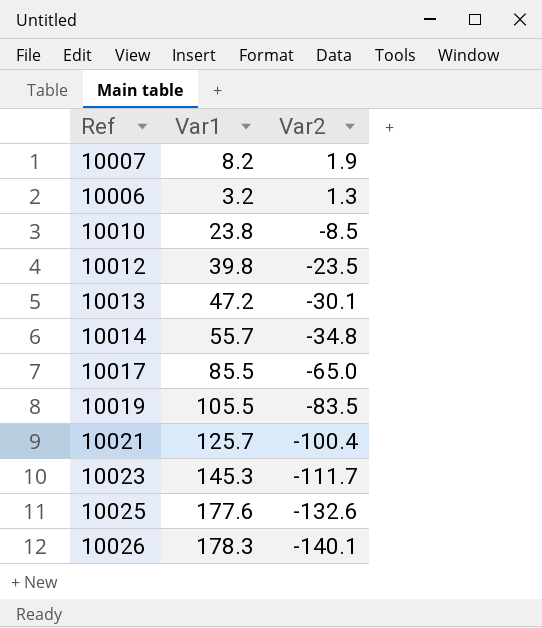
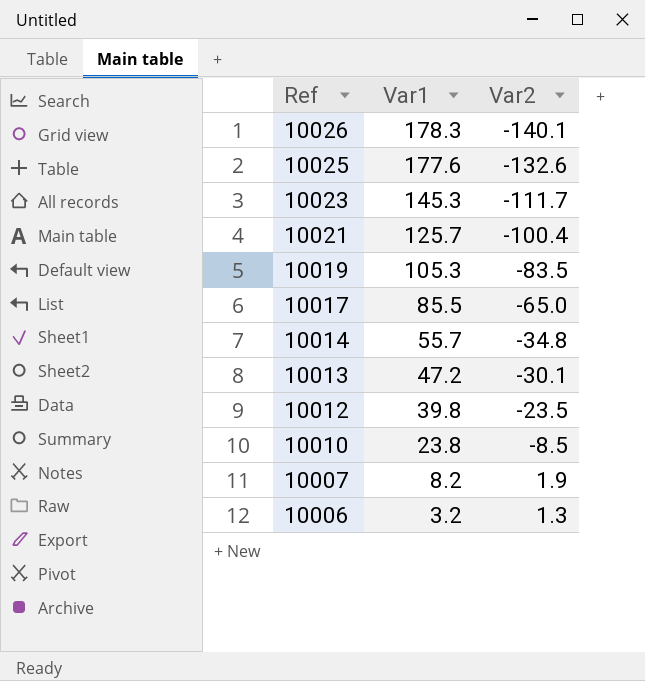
row order: Var2 descending -> Ref descending
10019 | Var1: 105.5 -> 105.3

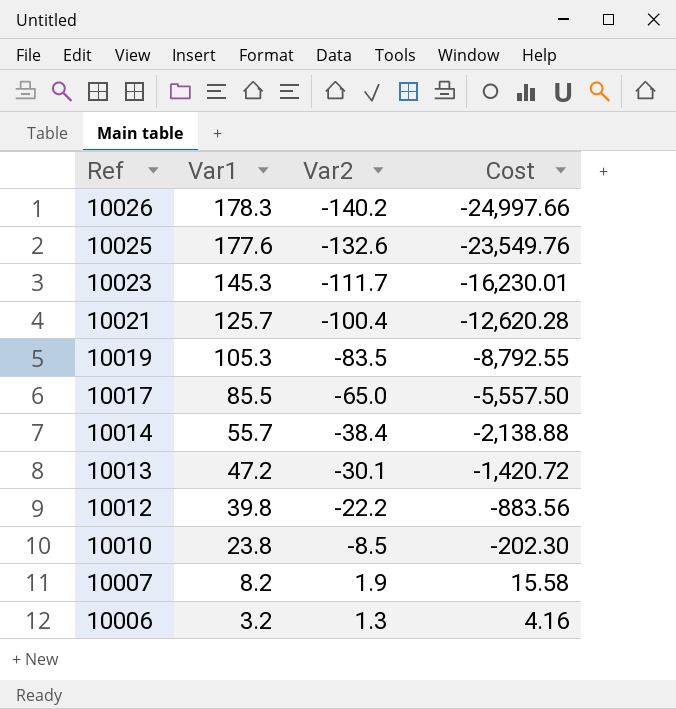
column Cost | formula: none -> [Var1] * [Var2]
10026 | Var2: -140.1 -> -140.2
10014 | Var2: -34.8 -> -38.4
10012 | Var2: -23.5 -> -22.2

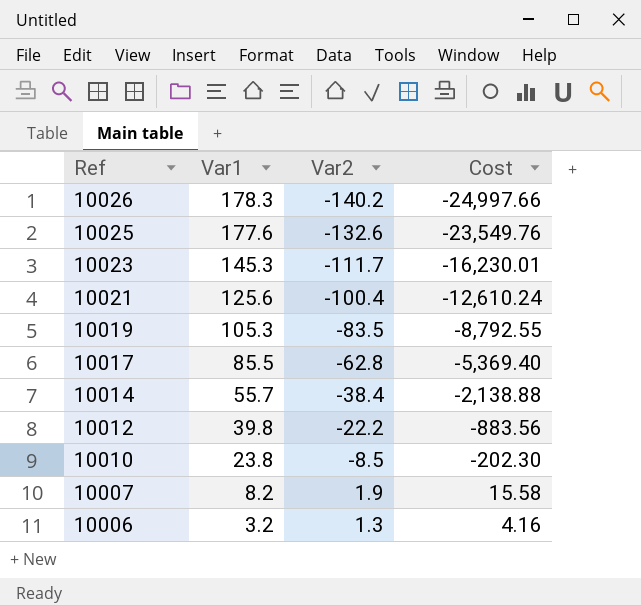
row 10013: 47.2 | -30.1 | -1,420.72 -> none
10021 | Var1: 125.7 -> 125.6
10021 | Cost: -12,620.28 -> -12,610.24
10017 | Var2: -65.0 -> -62.8
10017 | Cost: -5,557.50 -> -5,369.40

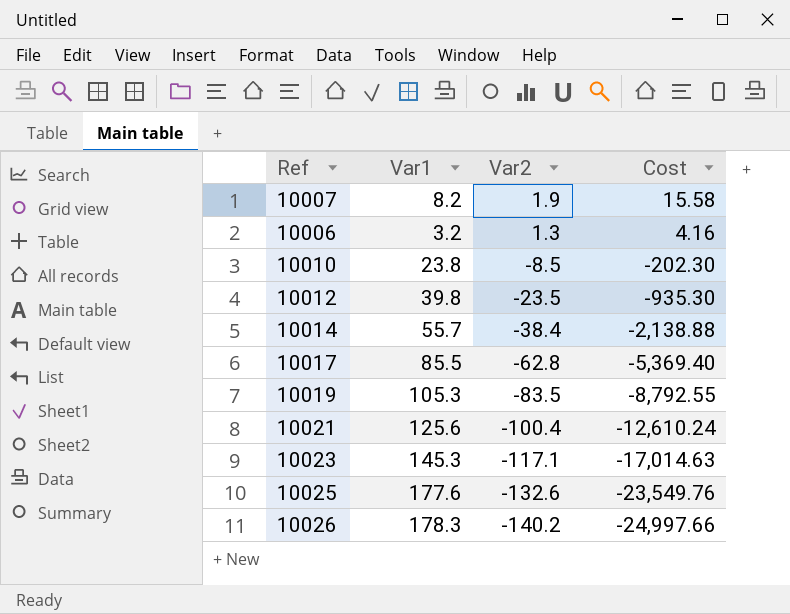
row order: Ref descending -> Var2 descending
10012 | Var2: -22.2 -> -23.5
10012 | Cost: -883.56 -> -935.30
10023 | Var2: -111.7 -> -117.1
10023 | Cost: -16,230.01 -> -17,014.63

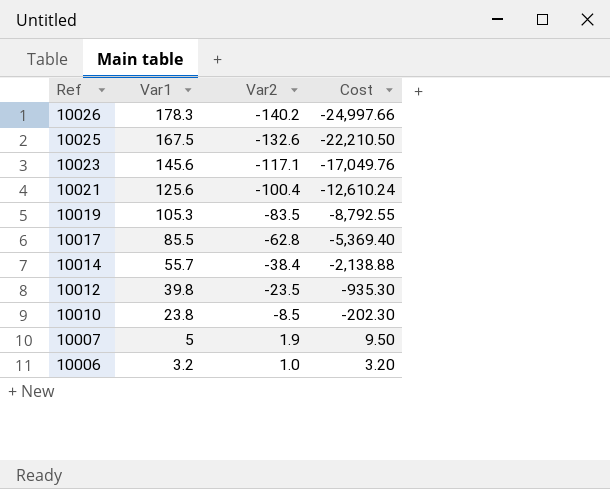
row order: Var2 descending -> Ref descending
10025 | Var1: 177.6 -> 167.5
10025 | Cost: -23,549.76 -> -22,210.50
10023 | Var1: 145.3 -> 145.6
10023 | Cost: -17,014.63 -> -17,049.76
10007 | Var1: 8.2 -> 5
10007 | Cost: 15.58 -> 9.50
10006 | Var2: 1.3 -> 1.0
10006 | Cost: 4.16 -> 3.20

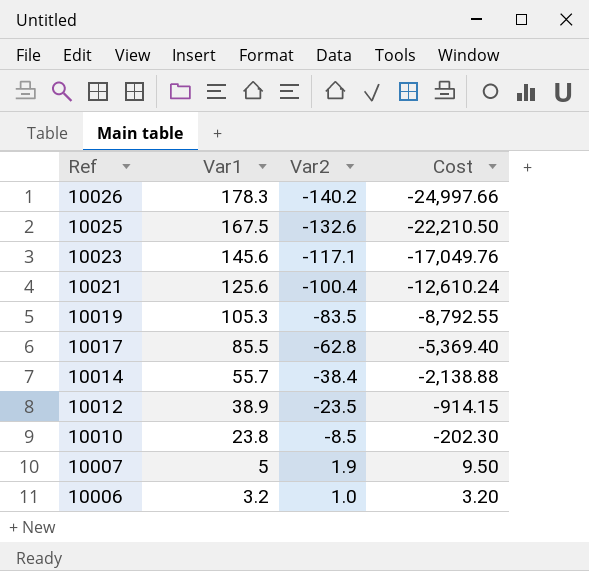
10012 | Var1: 39.8 -> 38.9
10012 | Cost: -935.30 -> -914.15

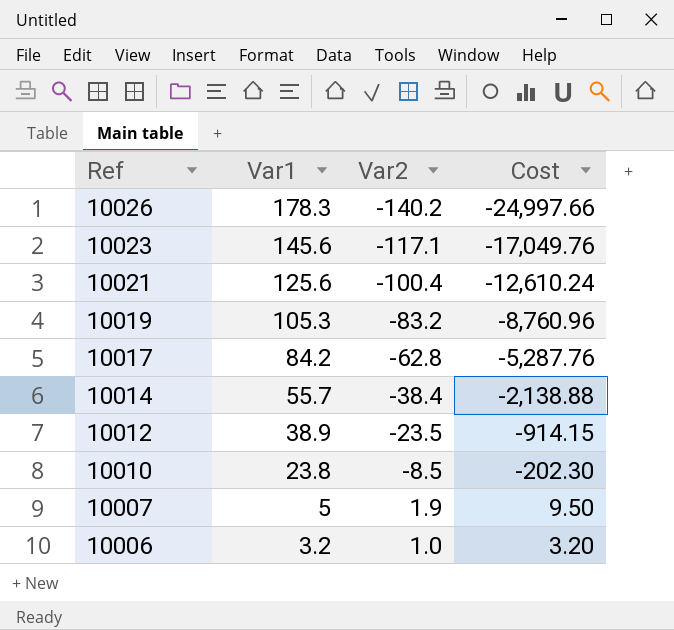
row 10025: 167.5 | -132.6 | -22,210.50 -> none
10019 | Var2: -83.5 -> -83.2
10019 | Cost: -8,792.55 -> -8,760.96
10017 | Var1: 85.5 -> 84.2
10017 | Cost: -5,369.40 -> -5,287.76

